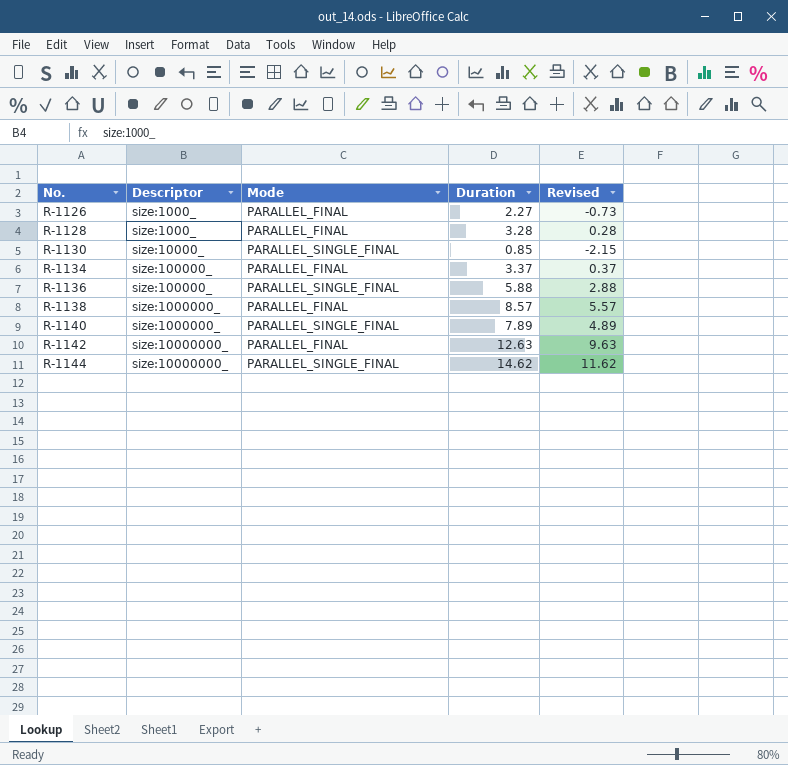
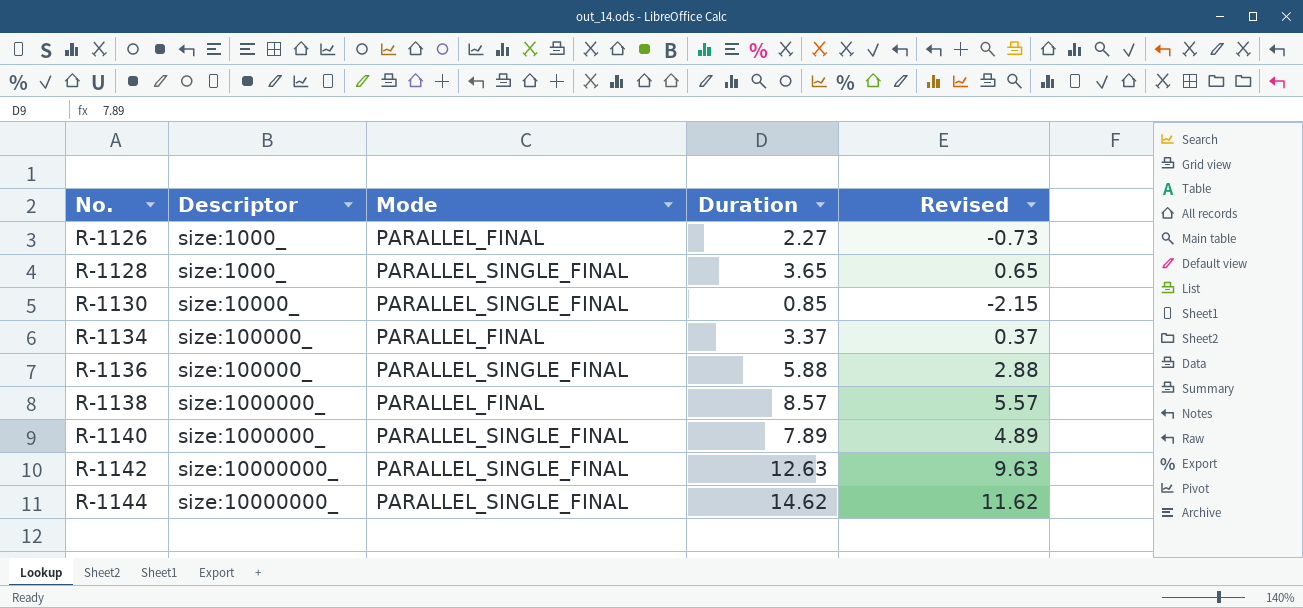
R-1128 | Mode: PARALLEL_FINAL -> PARALLEL_SINGLE_FINAL
R-1128 | Duration: 3.28 -> 3.65
R-1128 | Revised: 0.28 -> 0.65
R-1142 | Mode: PARALLEL_FINAL -> PARALLEL_SINGLE_FINAL

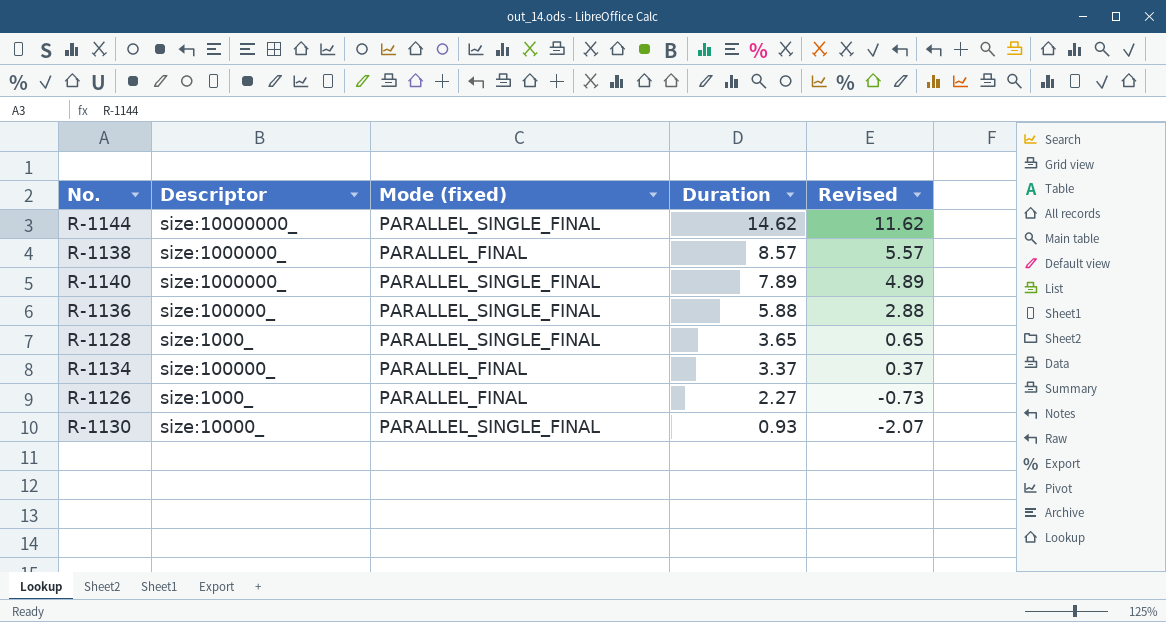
row order: No. ascending -> Duration descending
column name: Mode -> Mode (fixed)
row R-1142: size:10000000_ | PARALLEL_SINGLE_FINAL | 12.63 | 9.63 -> none
R-1130 | Duration: 0.85 -> 0.93
R-1130 | Revised: -2.15 -> -2.07

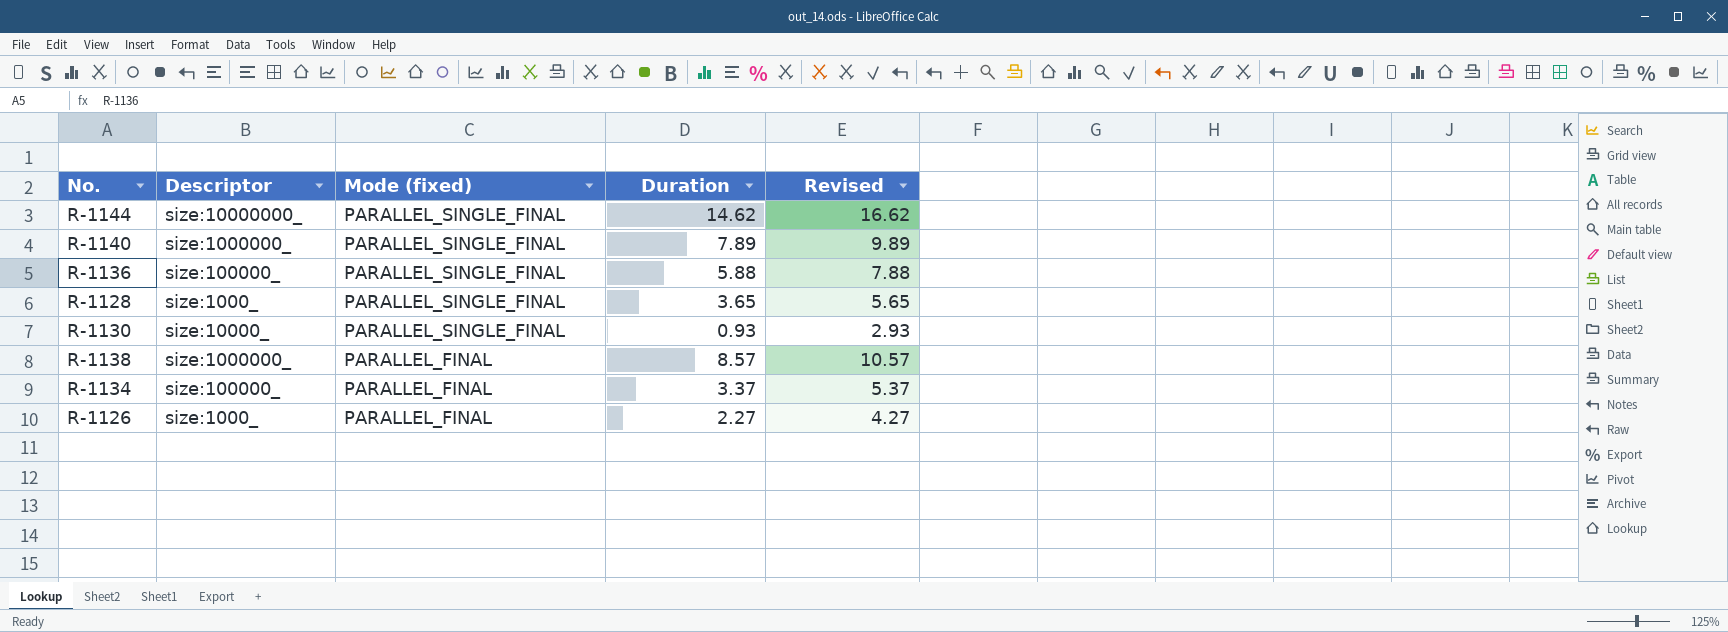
row order: Duration descending -> Mode (fixed) descending
column Revised | formula: [Duration] - 3 -> [Duration] + 2

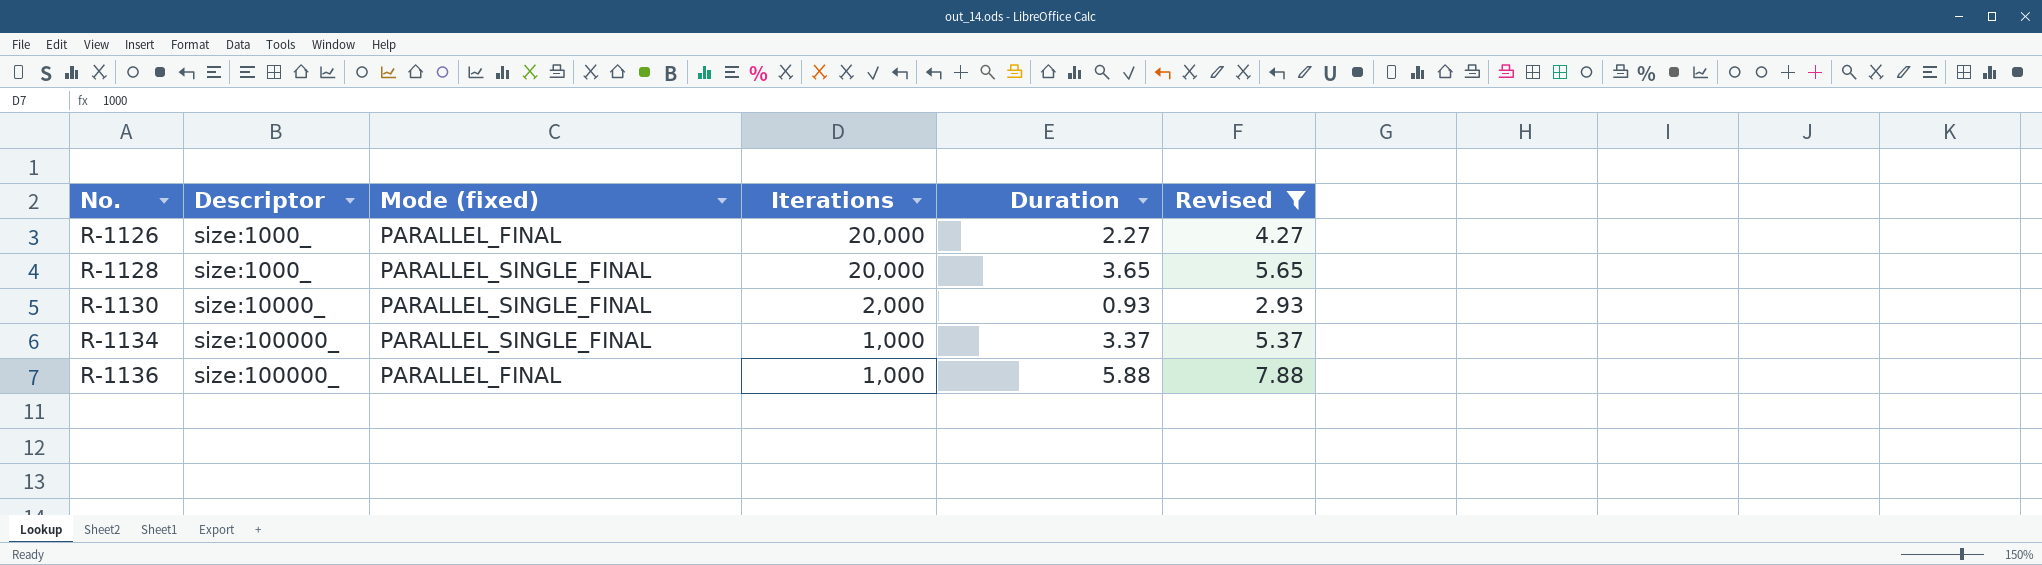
filter: none -> Revised <= 7.88
row order: Mode (fixed) descending -> No. ascending
column Iterations | position: none -> 4
R-1134 | Mode (fixed): PARALLEL_FINAL -> PARALLEL_SINGLE_FINAL
R-1136 | Mode (fixed): PARALLEL_SINGLE_FINAL -> PARALLEL_FINAL

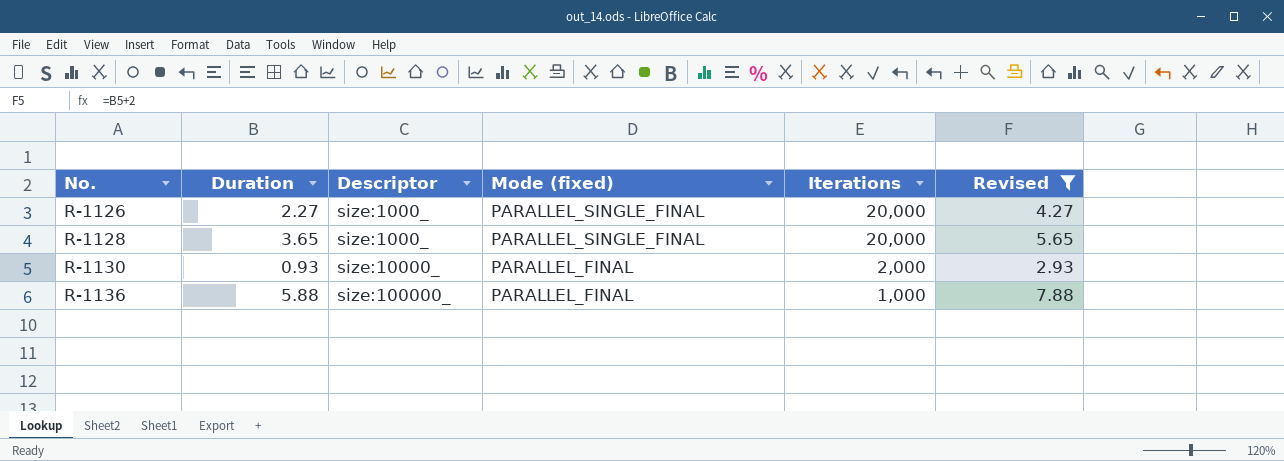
column Duration | position: 5 -> 2
row R-1134: size:100000_ | PARALLEL_SINGLE_FINAL | 1,000 | 3.37 | 5.37 -> none
R-1126 | Mode (fixed): PARALLEL_FINAL -> PARALLEL_SINGLE_FINAL
R-1130 | Mode (fixed): PARALLEL_SINGLE_FINAL -> PARALLEL_FINAL

